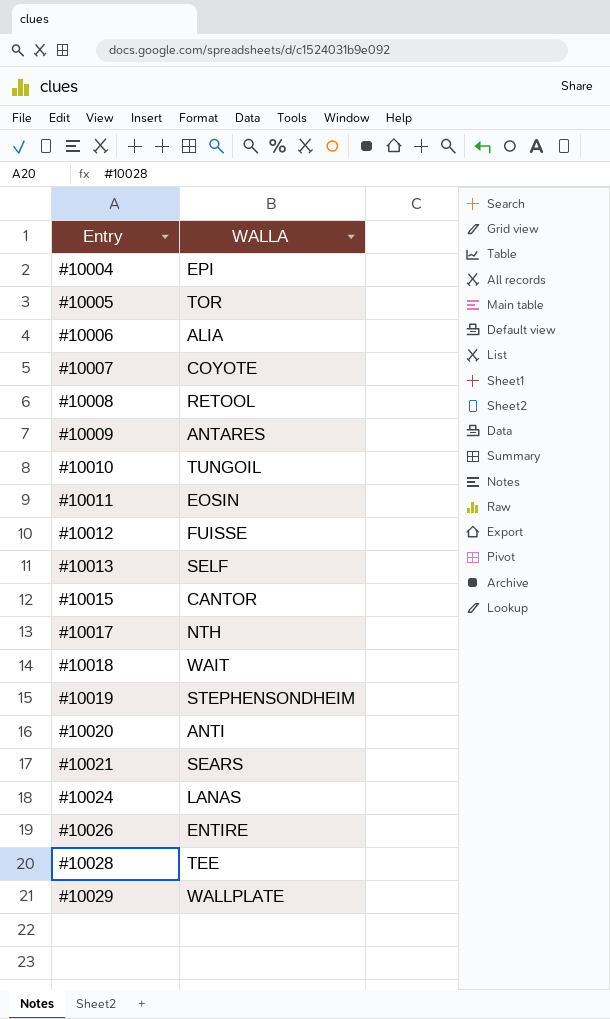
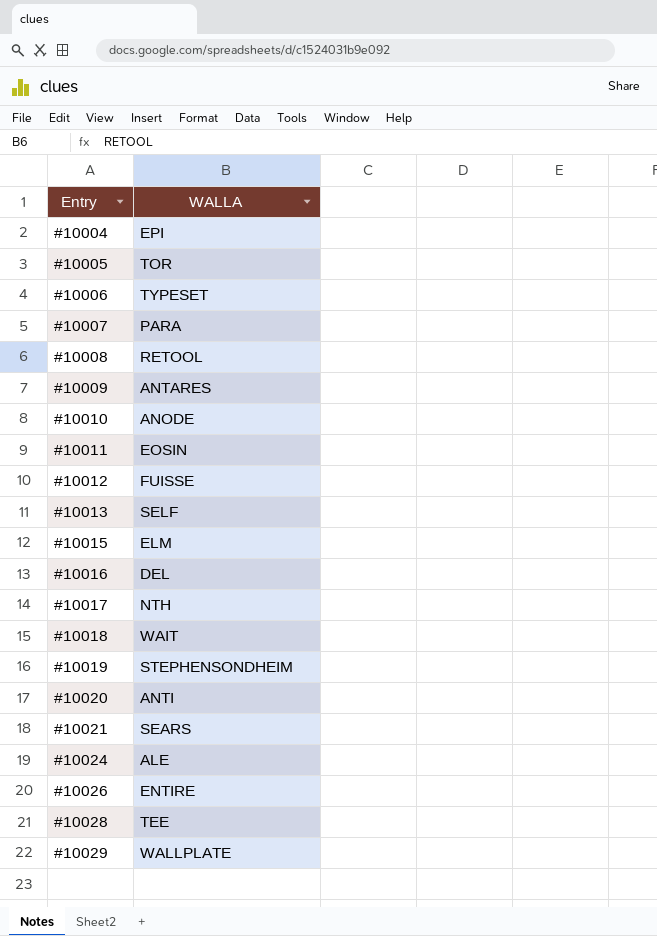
#10006 | WALLA: ALIA -> TYPESET
#10007 | WALLA: COYOTE -> PARA
#10010 | WALLA: TUNGOIL -> ANODE
#10015 | WALLA: CANTOR -> ELM
row #10016: none -> DEL
#10024 | WALLA: LANAS -> ALE

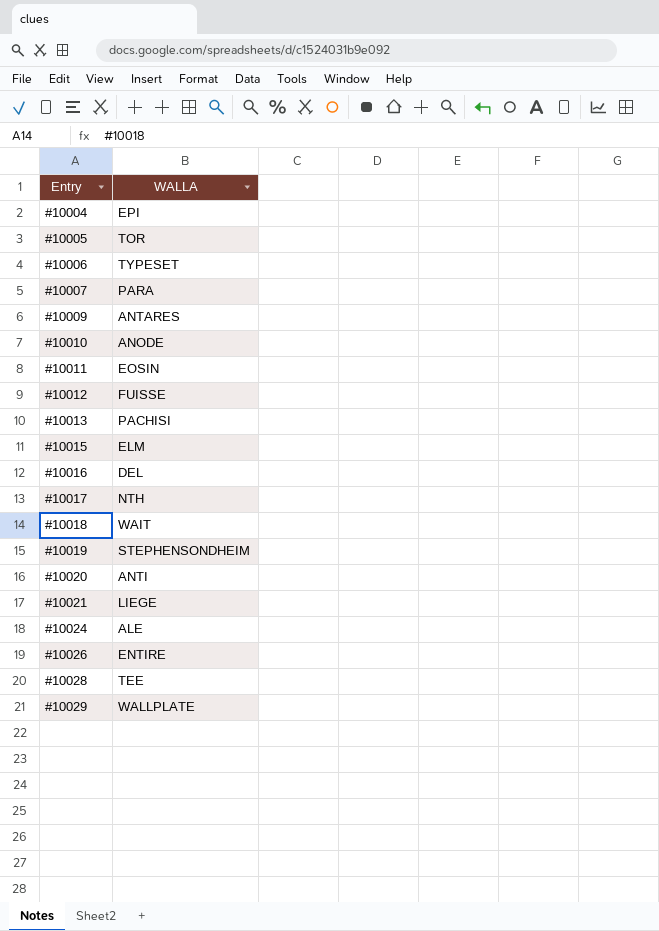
row #10008: RETOOL -> none
#10013 | WALLA: SELF -> PACHISI
#10021 | WALLA: SEARS -> LIEGE

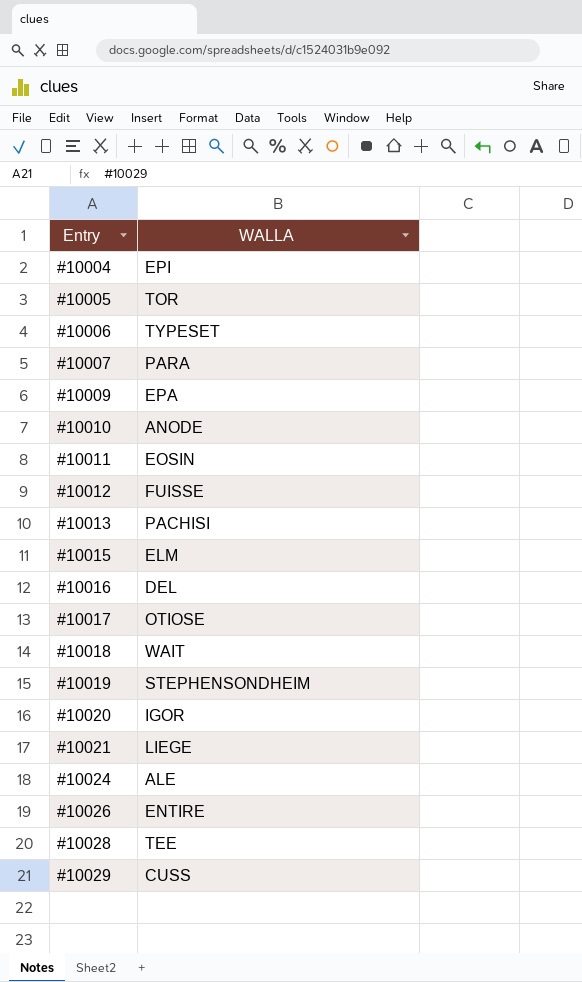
#10009 | WALLA: ANTARES -> EPA
#10017 | WALLA: NTH -> OTIOSE
#10020 | WALLA: ANTI -> IGOR
#10029 | WALLA: WALLPLATE -> CUSS

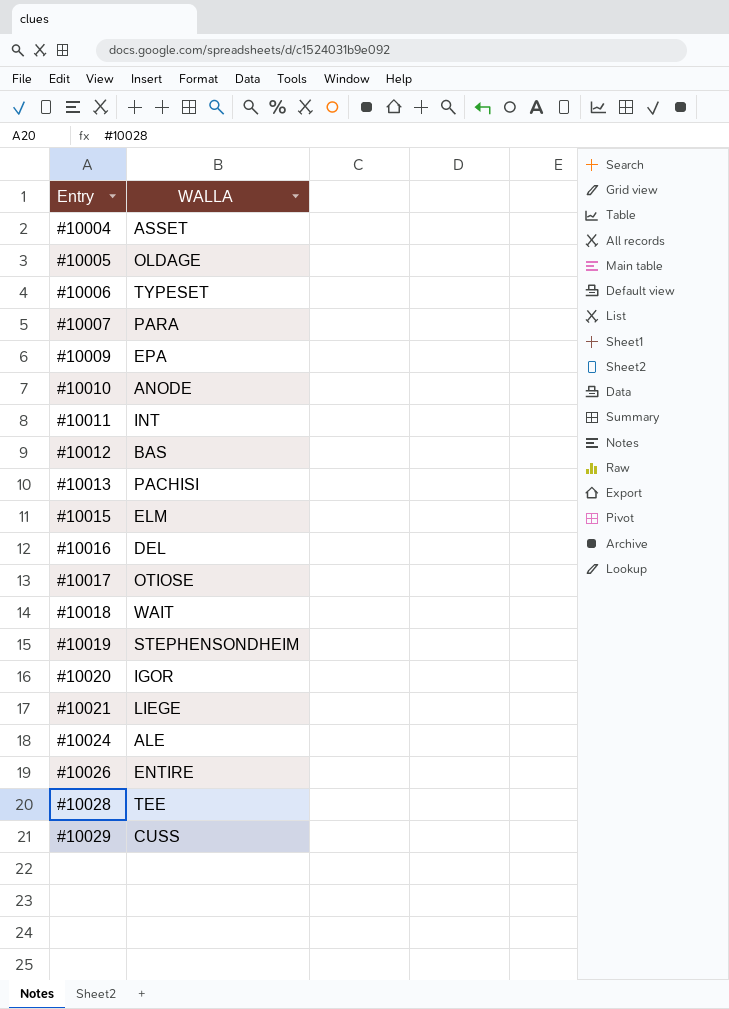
#10004 | WALLA: EPI -> ASSET
#10005 | WALLA: TOR -> OLDAGE
#10011 | WALLA: EOSIN -> INT
#10012 | WALLA: FUISSE -> BAS

